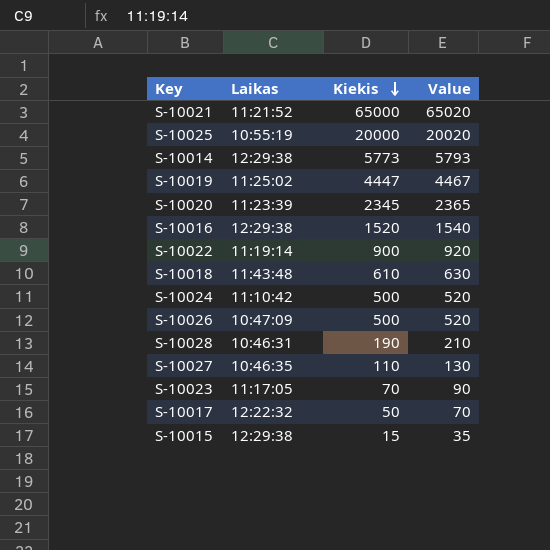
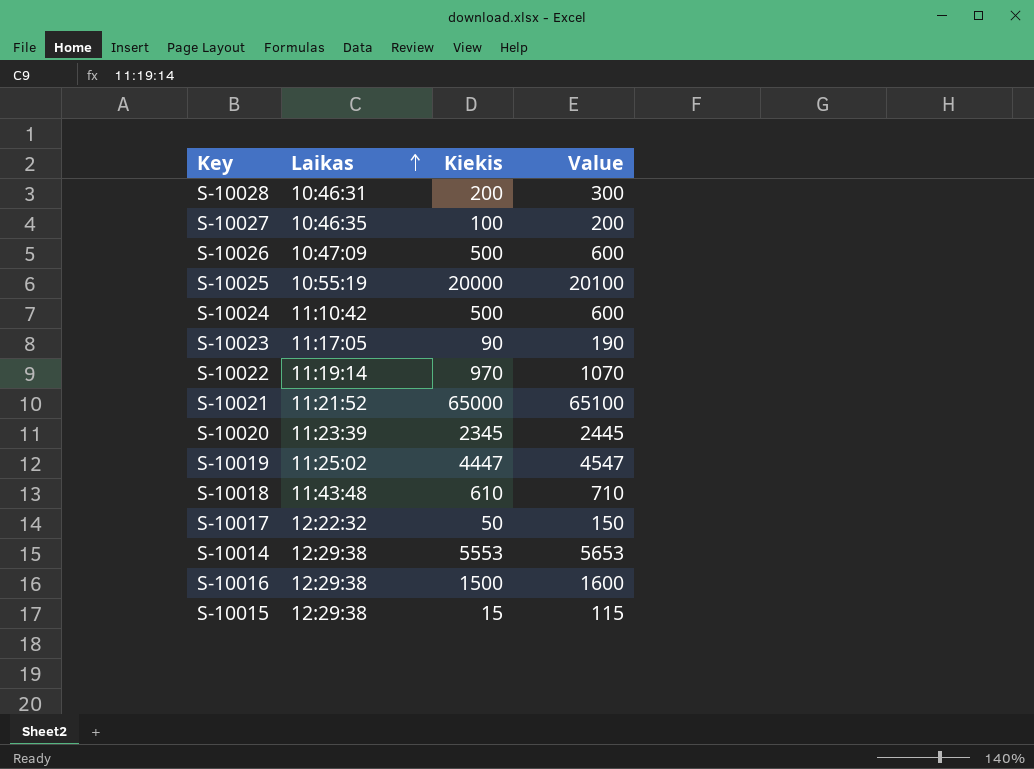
row order: Kiekis descending -> Laikas ascending
column Value | formula: [Kiekis] + 20 -> [Kiekis] + 100
S-10028 | Kiekis: 190 -> 200
S-10027 | Kiekis: 110 -> 100
S-10023 | Kiekis: 70 -> 90
S-10022 | Kiekis: 900 -> 970
S-10014 | Kiekis: 5773 -> 5553
S-10016 | Kiekis: 1520 -> 1500

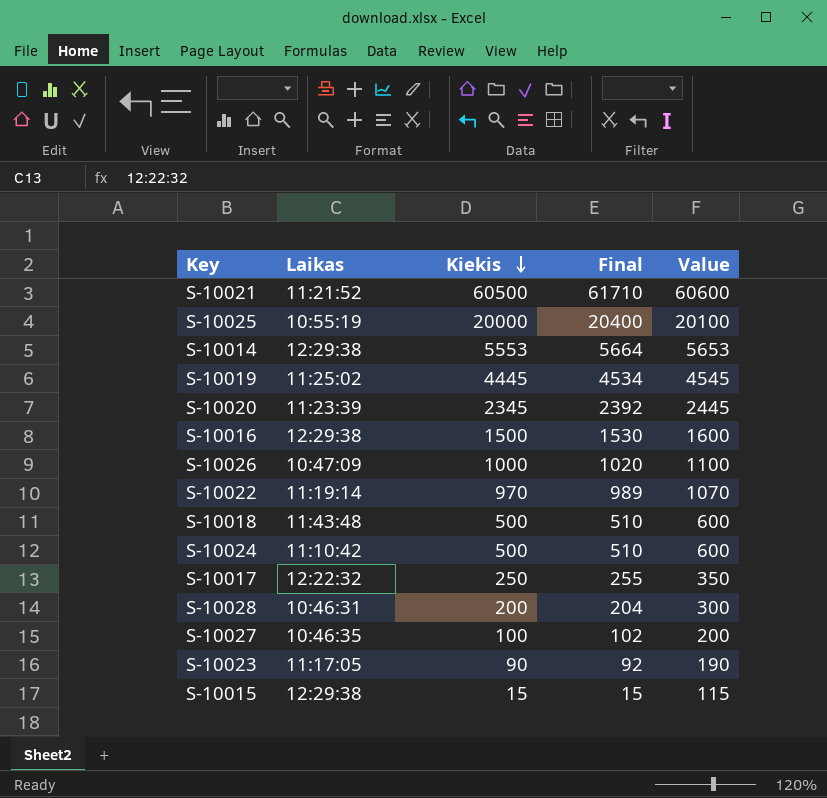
row order: Laikas ascending -> Kiekis descending
column Final | formula: none -> [Kiekis] * 1.02
S-10021 | Kiekis: 65000 -> 60500
S-10021 | Value: 65100 -> 60600
S-10019 | Kiekis: 4447 -> 4445
S-10019 | Value: 4547 -> 4545
S-10026 | Kiekis: 500 -> 1000
S-10026 | Value: 600 -> 1100
S-10018 | Kiekis: 610 -> 500
S-10018 | Value: 710 -> 600
S-10017 | Kiekis: 50 -> 250
S-10017 | Value: 150 -> 350

